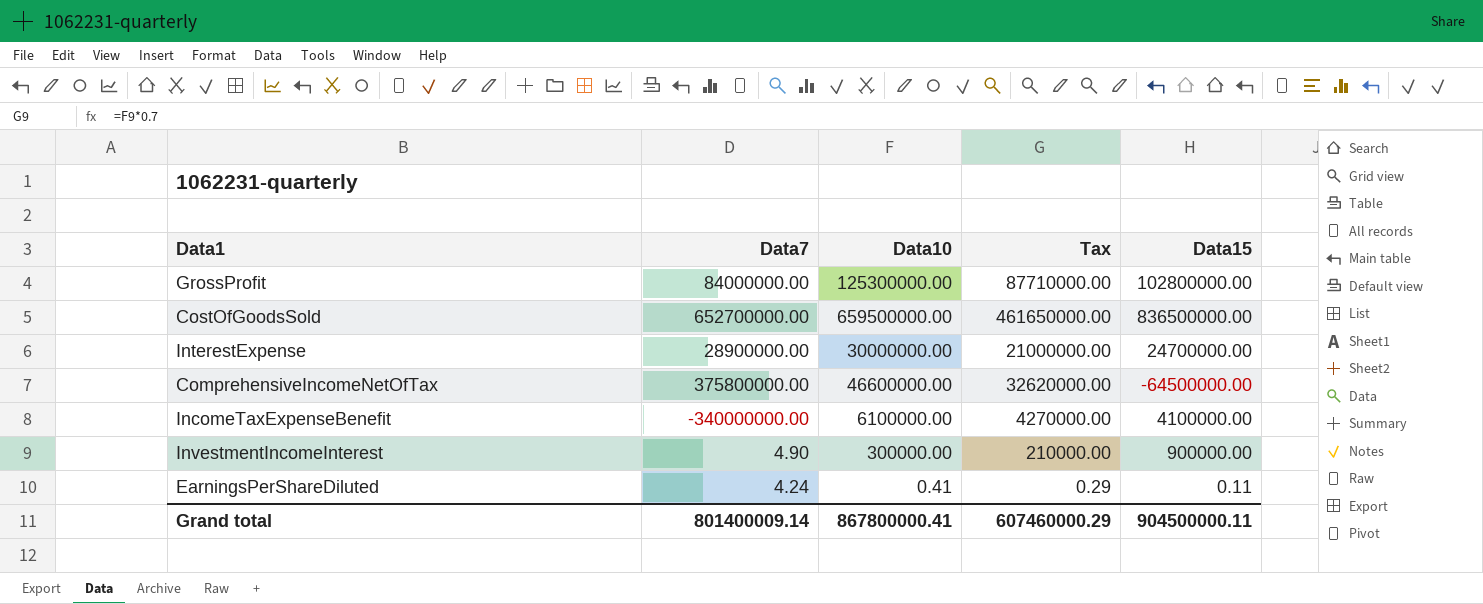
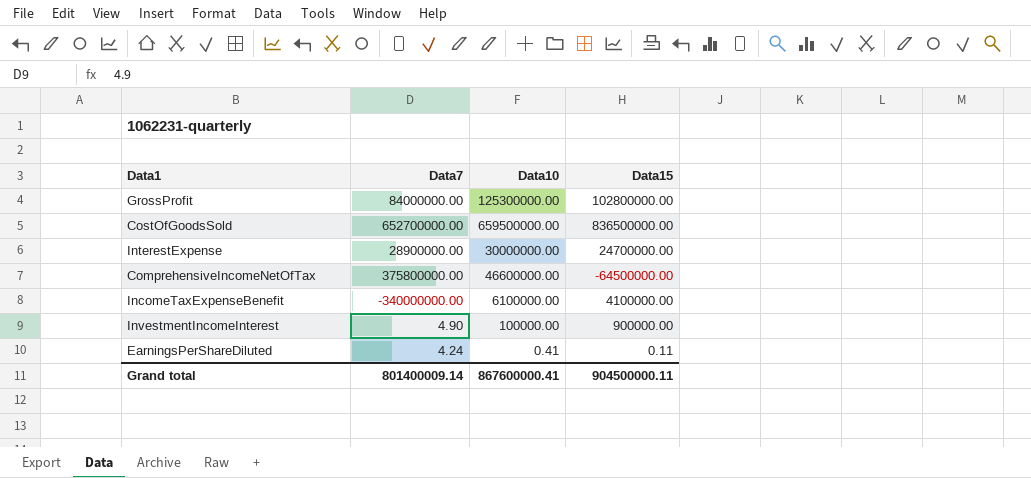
column Tax | formula: [Data10] * 0.7 -> none
InvestmentIncomeInterest | Data10: 300000.00 -> 100000.00
Grand total | Data10: 867800000.41 -> 867600000.41

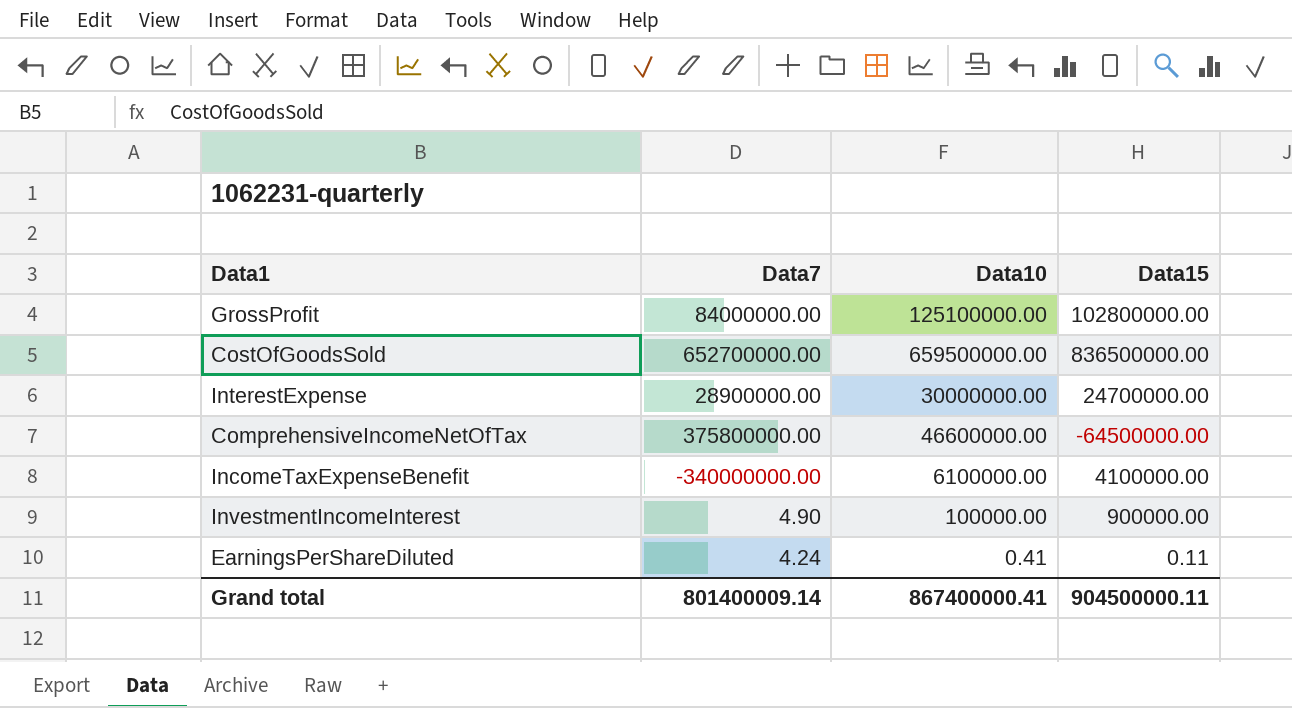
GrossProfit | Data10: 125300000.00 -> 125100000.00
Grand total | Data10: 867600000.41 -> 867400000.41

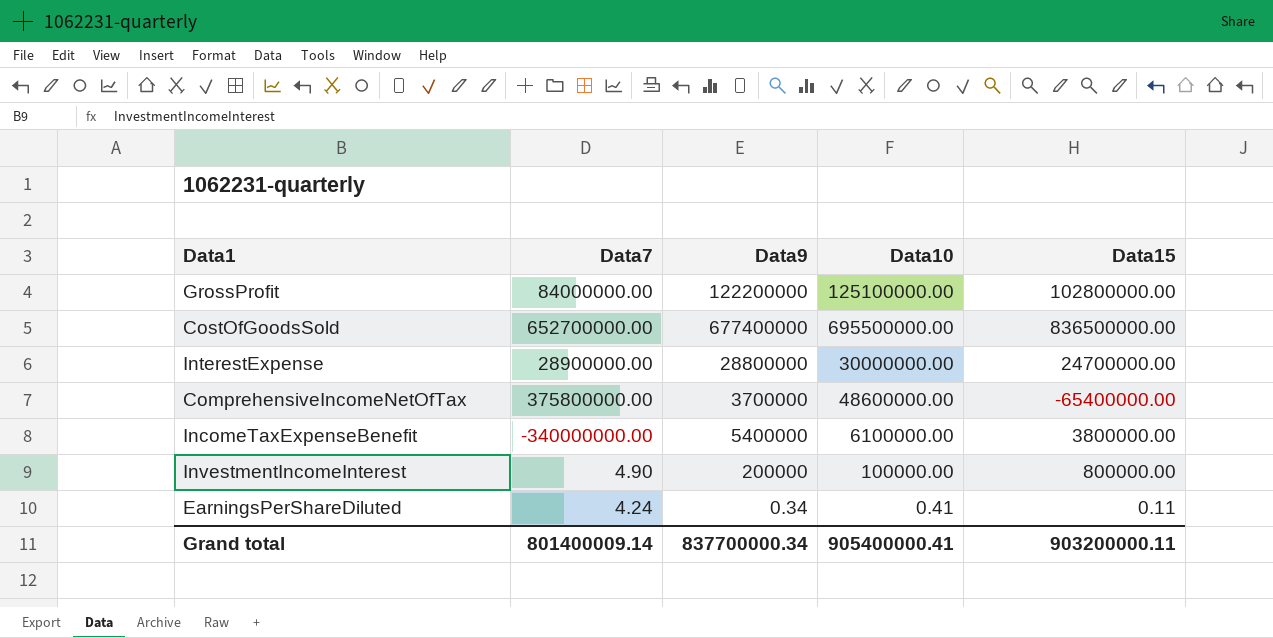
column Data9 | position: none -> 3
CostOfGoodsSold | Data10: 659500000.00 -> 695500000.00
ComprehensiveIncomeNetOfTax | Data10: 46600000.00 -> 48600000.00
ComprehensiveIncomeNetOfTax | Data15: -64500000.00 -> -65400000.00
IncomeTaxExpenseBenefit | Data15: 4100000.00 -> 3800000.00
InvestmentIncomeInterest | Data15: 900000.00 -> 800000.00
Grand total | Data10: 867400000.41 -> 905400000.41
Grand total | Data15: 904500000.11 -> 903200000.11

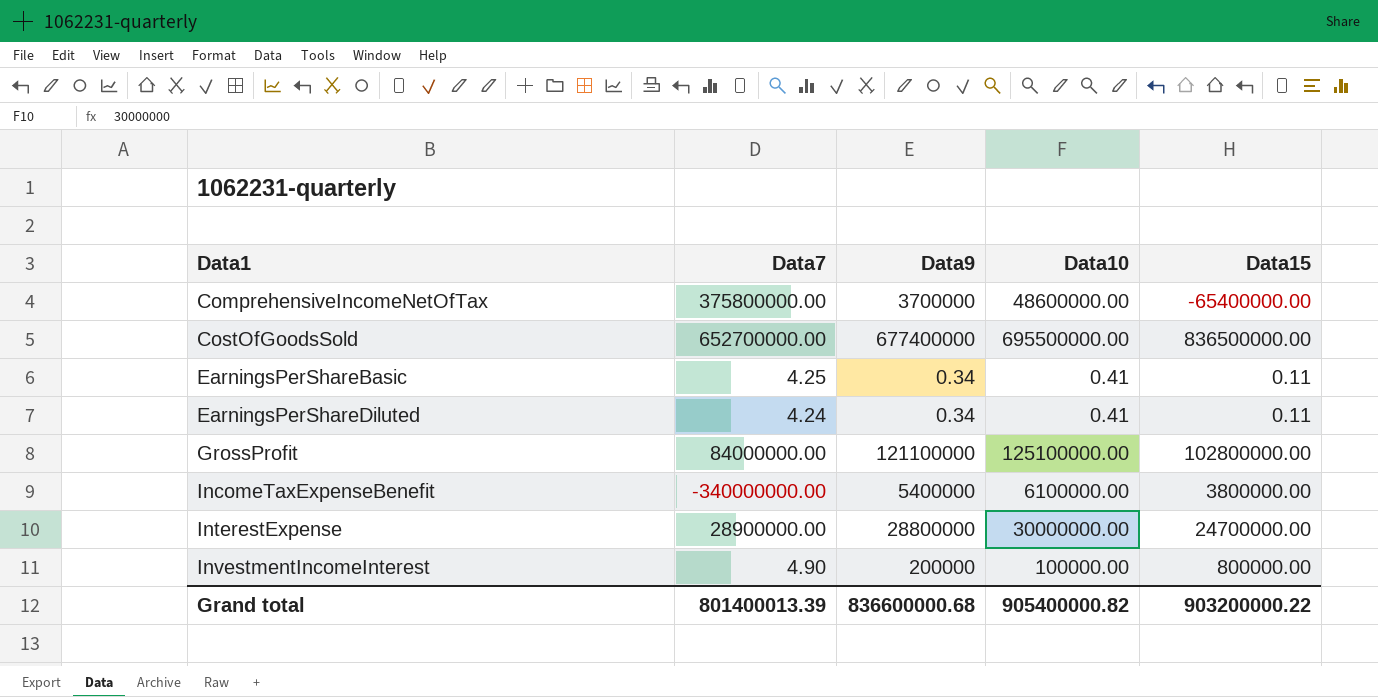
row order: none -> Data1 ascending
row EarningsPerShareBasic: none -> 4.25 | 0.34 | 0.41 | 0.11
GrossProfit | Data9: 122200000 -> 121100000
Grand total | Data7: 801400009.14 -> 801400013.39
Grand total | Data9: 837700000.34 -> 836600000.68
Grand total | Data10: 905400000.41 -> 905400000.82
Grand total | Data15: 903200000.11 -> 903200000.22

